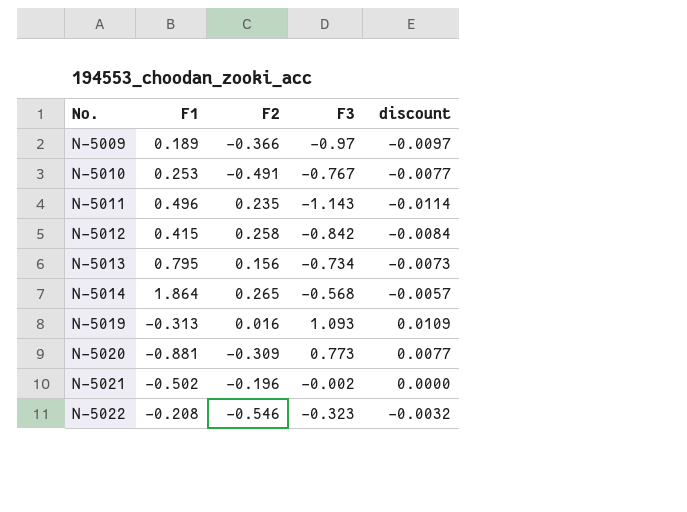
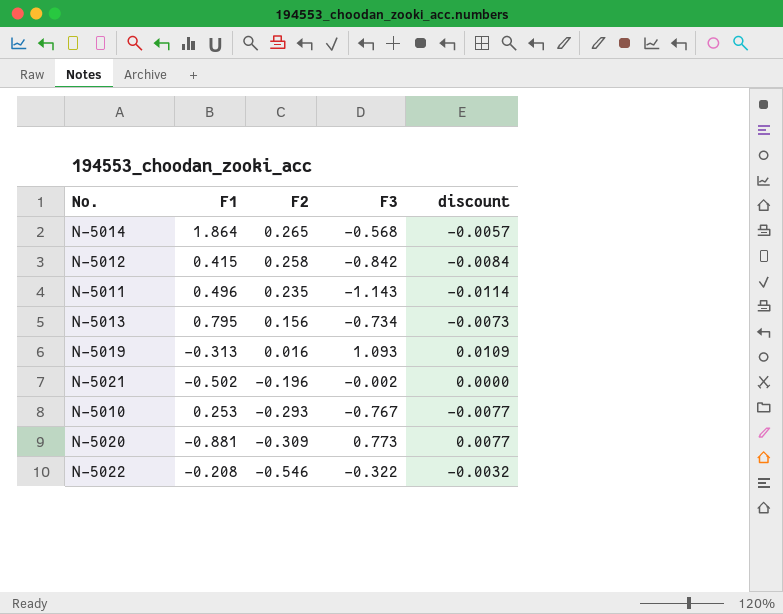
row order: No. ascending -> F2 descending
row N-5009: 0.189 | -0.366 | -0.97 | -0.0097 -> none
N-5010 | F2: -0.491 -> -0.293
N-5022 | F3: -0.323 -> -0.322

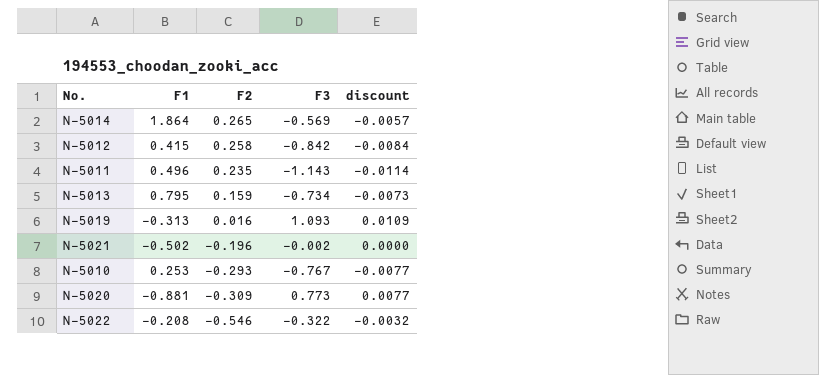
N-5014 | F3: -0.568 -> -0.569
N-5013 | F2: 0.156 -> 0.159

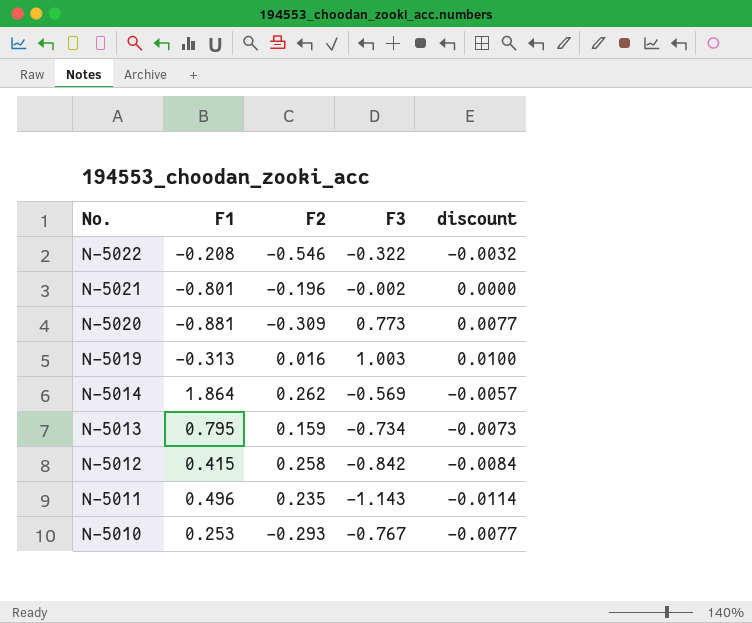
row order: F2 descending -> No. descending
N-5021 | F1: -0.502 -> -0.801
N-5019 | F3: 1.093 -> 1.003
N-5019 | discount: 0.0109 -> 0.0100
N-5014 | F2: 0.265 -> 0.262

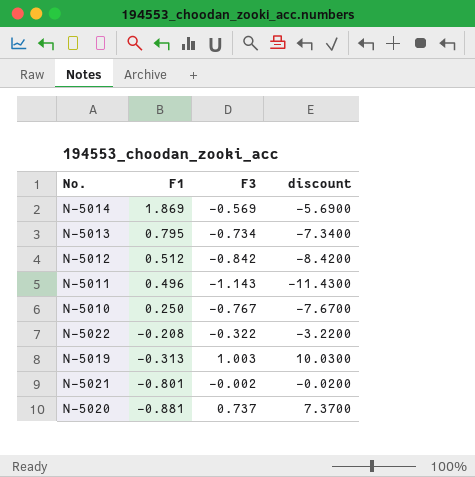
row order: No. descending -> F1 descending
column F2 | position: 3 -> none
column discount | formula: [F3] * 0.01 -> [F3] * 10
N-5014 | F1: 1.864 -> 1.869
N-5012 | F1: 0.415 -> 0.512
N-5010 | F1: 0.253 -> 0.250
N-5020 | F3: 0.773 -> 0.737

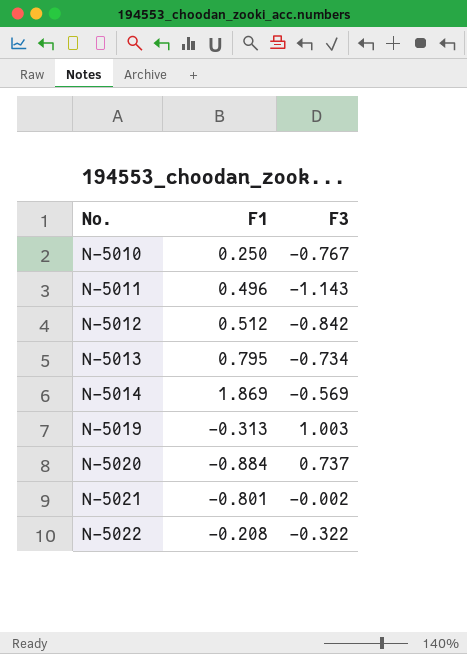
row order: F1 descending -> No. ascending
column discount | formula: [F3] * 10 -> none
N-5020 | F1: -0.881 -> -0.884

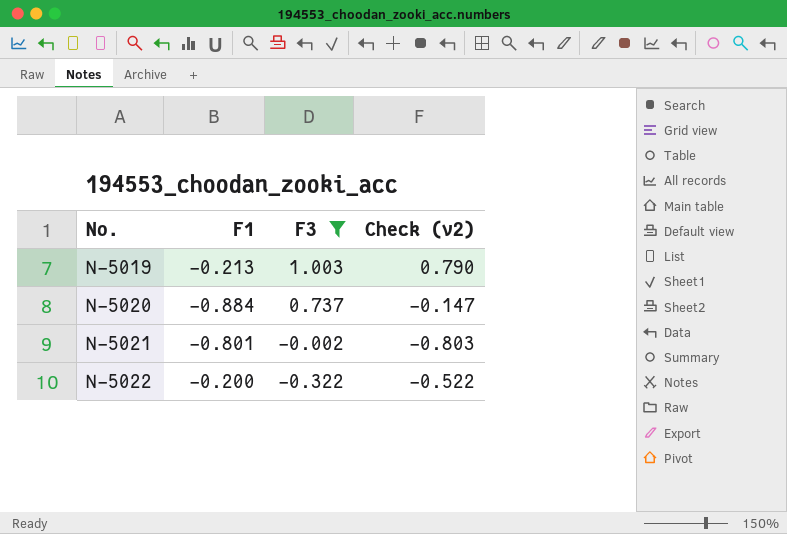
filter: none -> F3 >= -0.322
column Check (v2) | formula: none -> [F1] + [F3]
N-5019 | F1: -0.313 -> -0.213
N-5022 | F1: -0.208 -> -0.200

